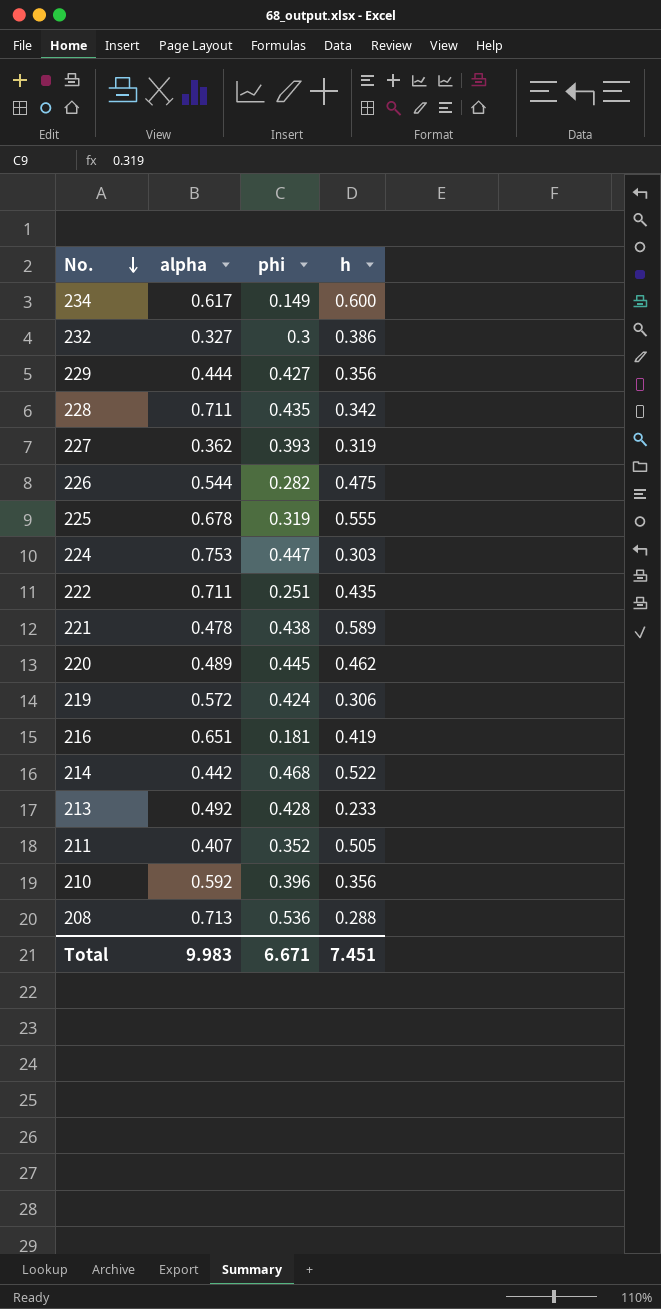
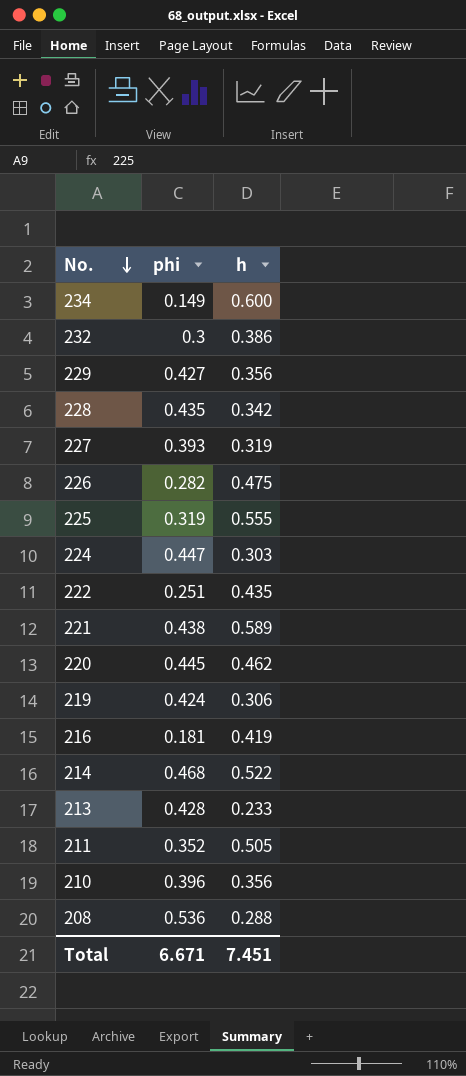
column alpha | position: 2 -> none

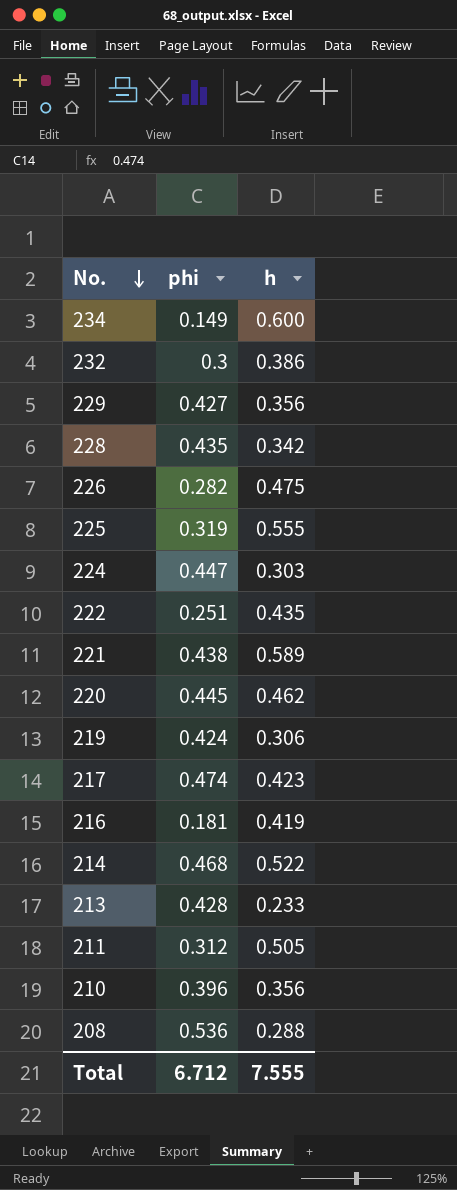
row 227: 0.393 | 0.319 -> none
row 217: none -> 0.474 | 0.423
211 | phi: 0.352 -> 0.312
Total | phi: 6.671 -> 6.712
Total | h: 7.451 -> 7.555

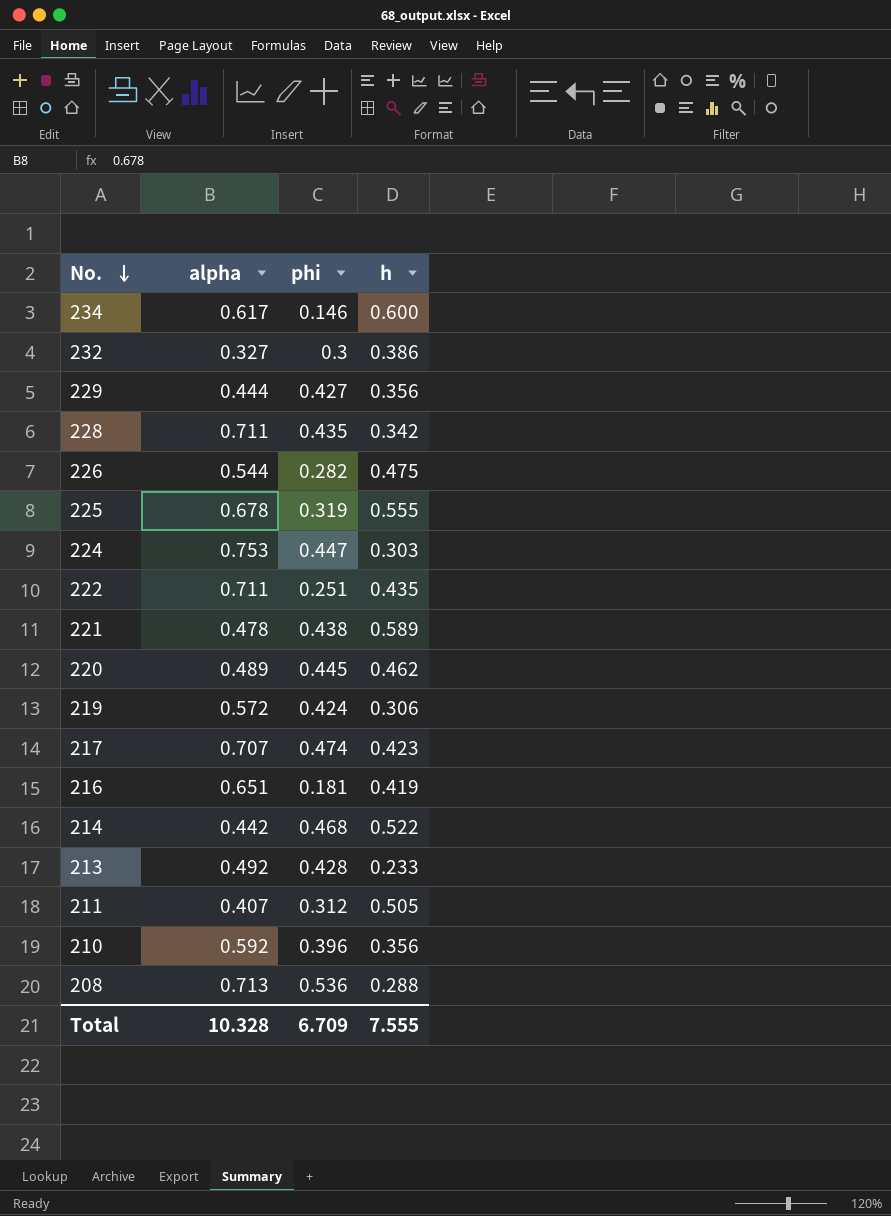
column alpha | position: none -> 2
234 | phi: 0.149 -> 0.146
Total | phi: 6.712 -> 6.709

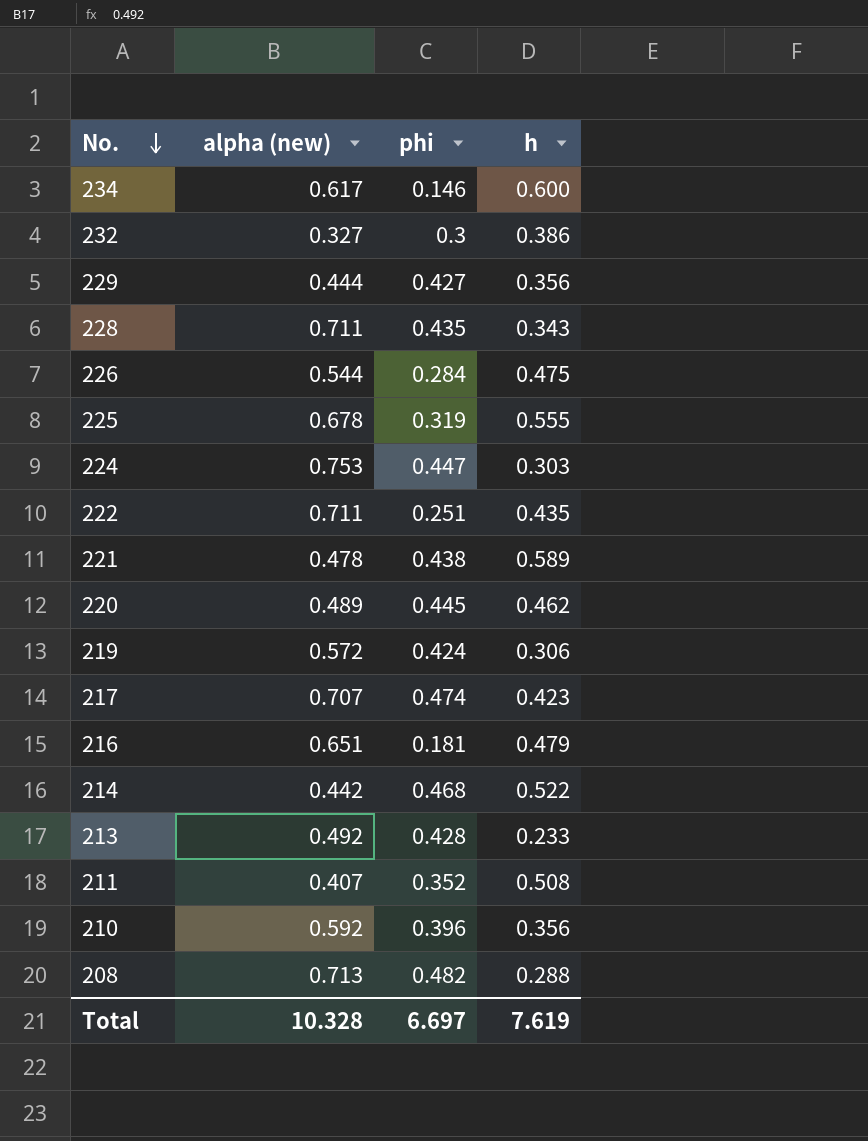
column name: alpha -> alpha (new)
228 | h: 0.342 -> 0.343
226 | phi: 0.282 -> 0.284
216 | h: 0.419 -> 0.479
211 | phi: 0.312 -> 0.352
211 | h: 0.505 -> 0.508
208 | phi: 0.536 -> 0.482
Total | phi: 6.709 -> 6.697
Total | h: 7.555 -> 7.619

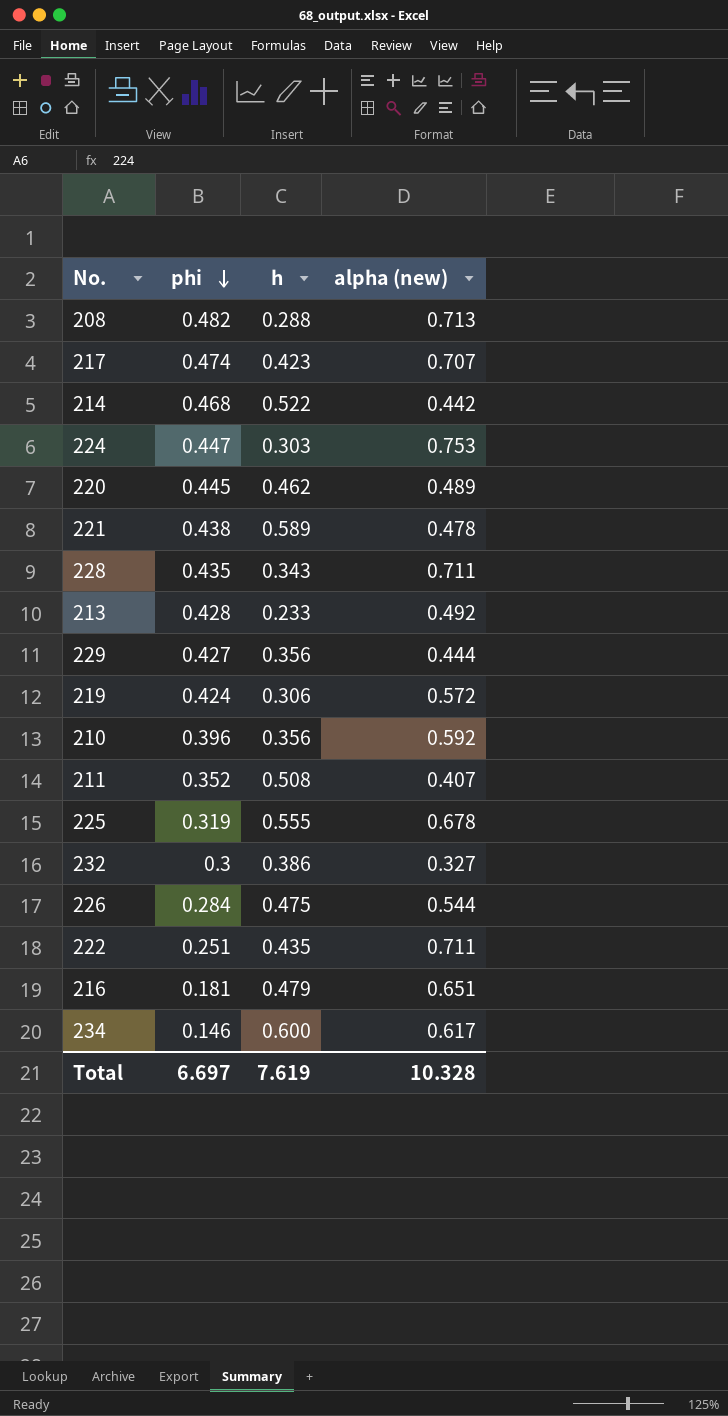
row order: No. descending -> phi descending
column alpha (new) | position: 2 -> 4

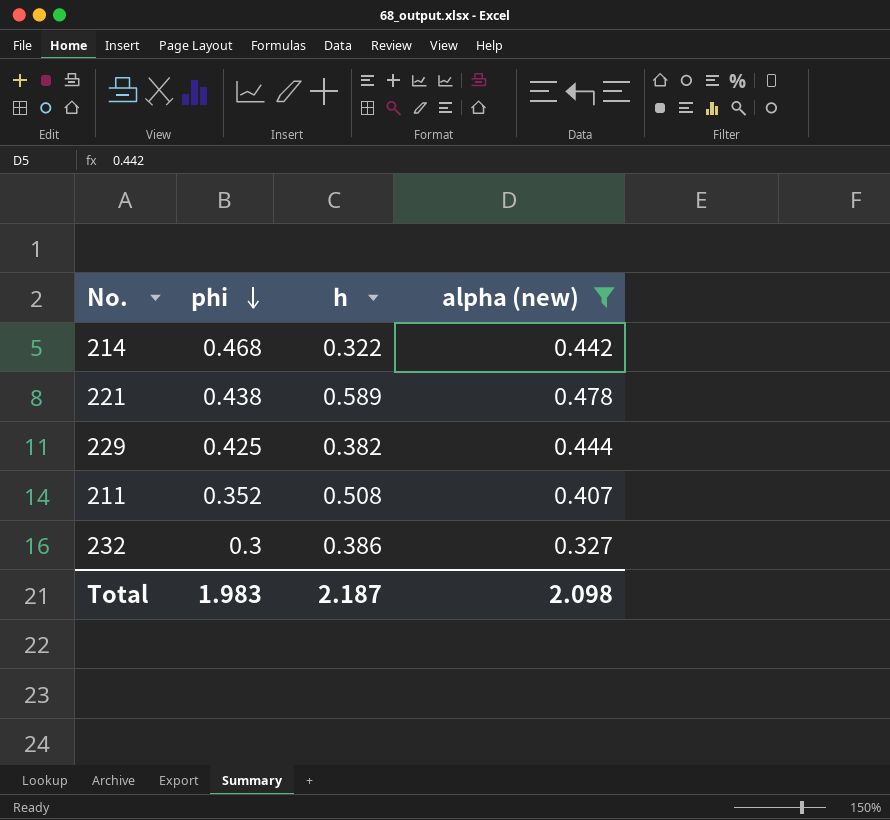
filter: none -> alpha (new) <= 0.478
214 | h: 0.522 -> 0.322
229 | phi: 0.427 -> 0.425
229 | h: 0.356 -> 0.382
Total | phi: 6.697 -> 1.983
Total | h: 7.619 -> 2.187
Total | alpha (new): 10.328 -> 2.098

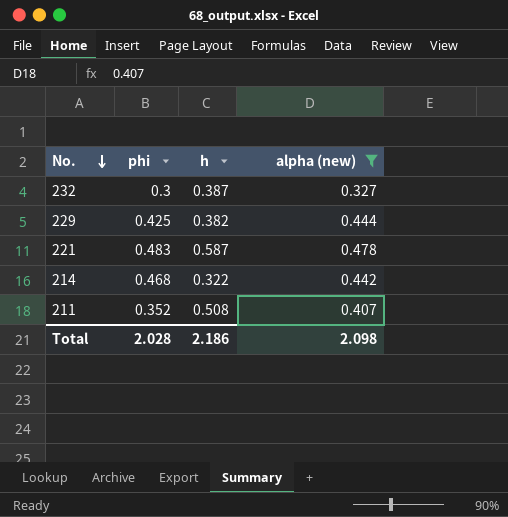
row order: phi descending -> No. descending
232 | h: 0.386 -> 0.387
221 | phi: 0.438 -> 0.483
221 | h: 0.589 -> 0.587
Total | phi: 1.983 -> 2.028
Total | h: 2.187 -> 2.186

